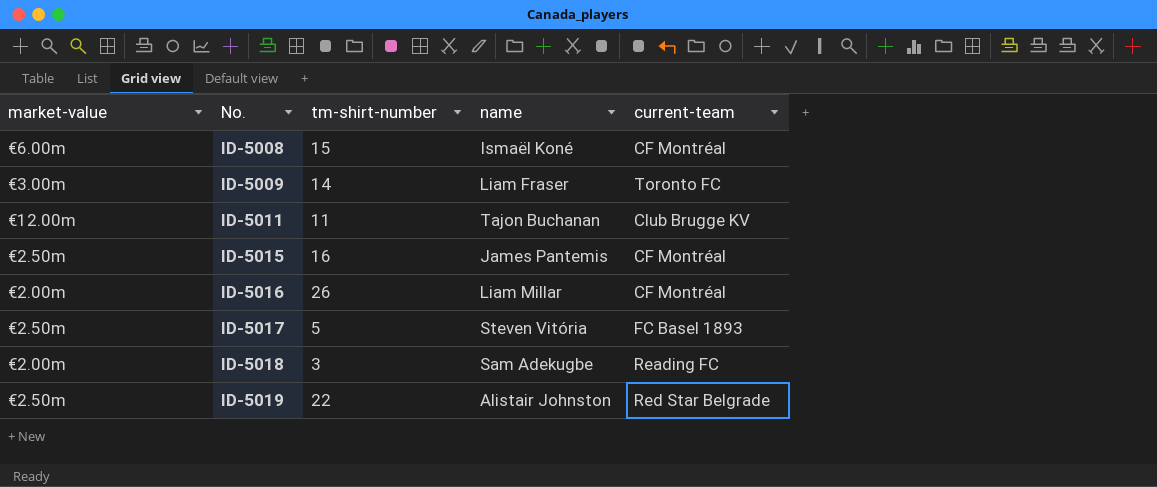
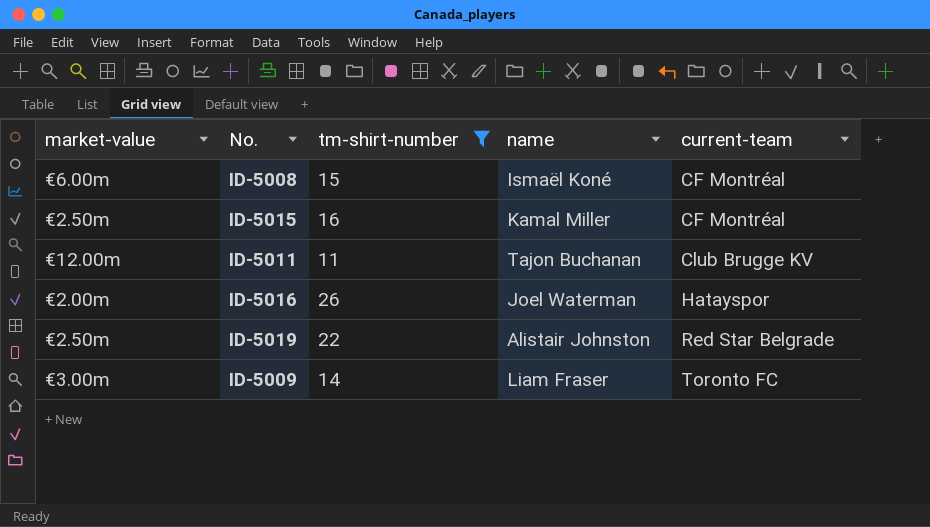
filter: none -> tm-shirt-number >= 11
row order: No. ascending -> current-team ascending
ID-5015 | name: James Pantemis -> Kamal Miller
ID-5016 | name: Liam Millar -> Joel Waterman
ID-5016 | current-team: CF Montréal -> Hatayspor

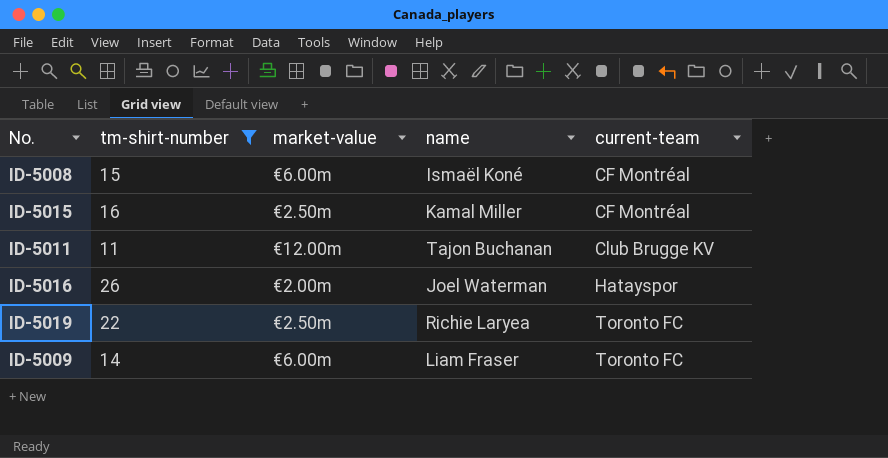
column market-value | position: 1 -> 3
ID-5019 | name: Alistair Johnston -> Richie Laryea
ID-5019 | current-team: Red Star Belgrade -> Toronto FC
ID-5009 | market-value: €3.00m -> €6.00m

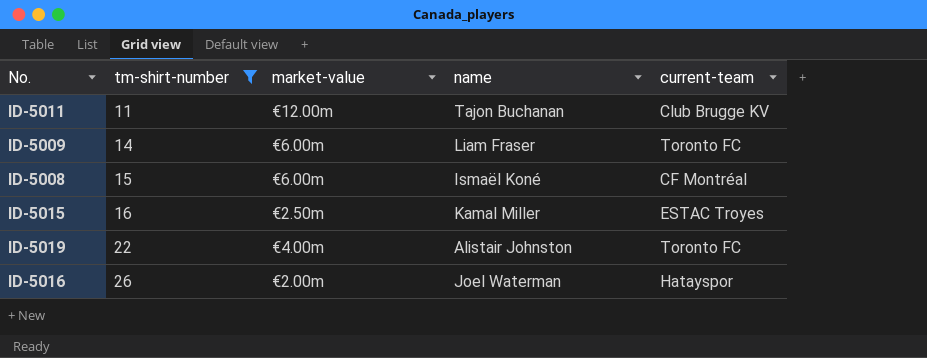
row order: current-team ascending -> tm-shirt-number ascending
ID-5015 | current-team: CF Montréal -> ESTAC Troyes
ID-5019 | market-value: €2.50m -> €4.00m
ID-5019 | name: Richie Laryea -> Alistair Johnston

